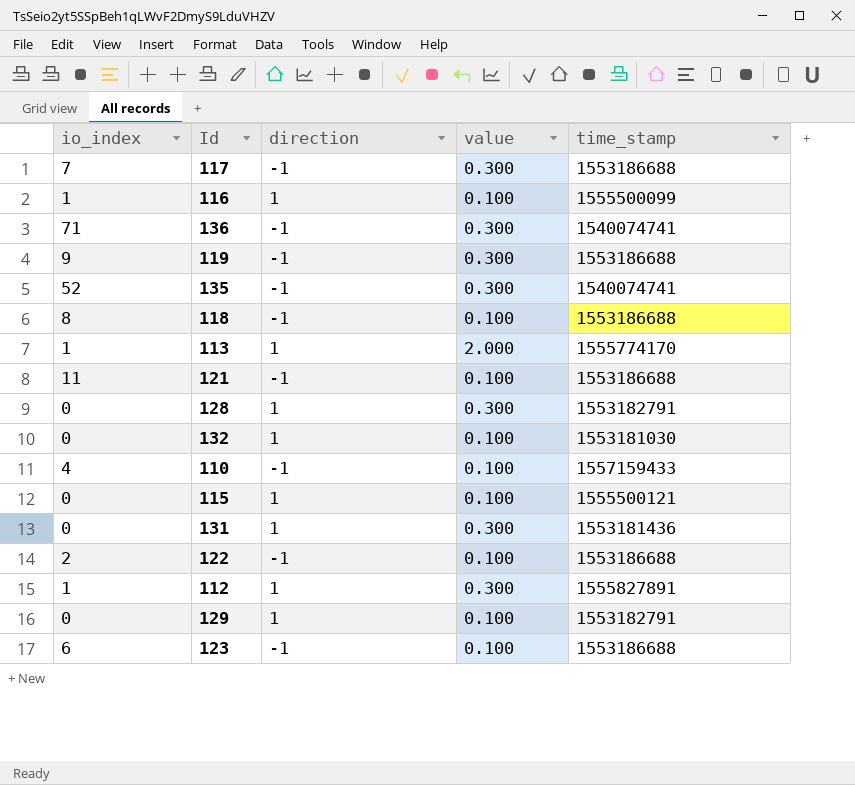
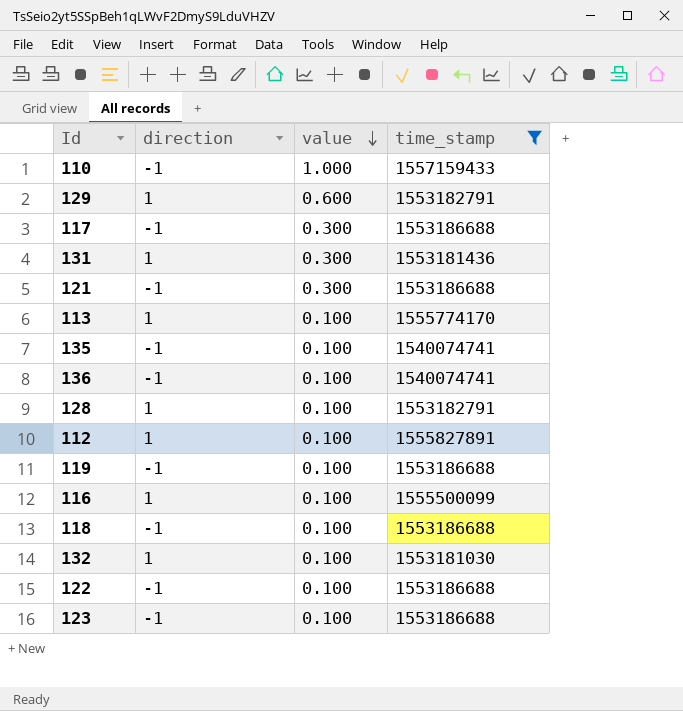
filter: none -> time_stamp != 1555500121
row order: none -> value descending
column io_index | position: 1 -> none
110 | value: 0.100 -> 1.000
129 | value: 0.100 -> 0.600
121 | value: 0.100 -> 0.300
113 | value: 2.000 -> 0.100
135 | value: 0.300 -> 0.100
136 | value: 0.300 -> 0.100
128 | value: 0.300 -> 0.100
112 | value: 0.300 -> 0.100
119 | value: 0.300 -> 0.100

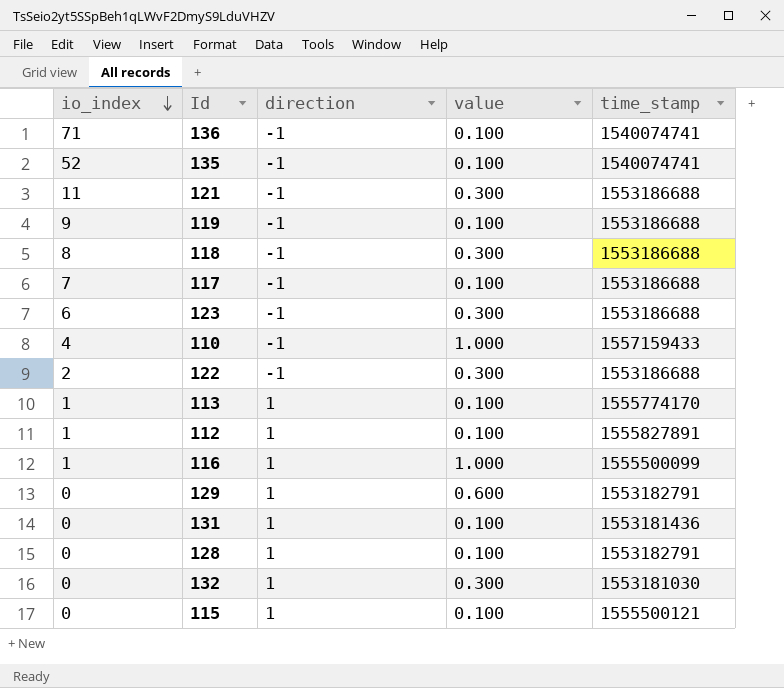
filter: time_stamp != 1555500121 -> none
row order: value descending -> io_index descending
column io_index | position: none -> 1
118 | value: 0.100 -> 0.300
117 | value: 0.300 -> 0.100
123 | value: 0.100 -> 0.300
122 | value: 0.100 -> 0.300
116 | value: 0.100 -> 1.000
131 | value: 0.300 -> 0.100
132 | value: 0.100 -> 0.300

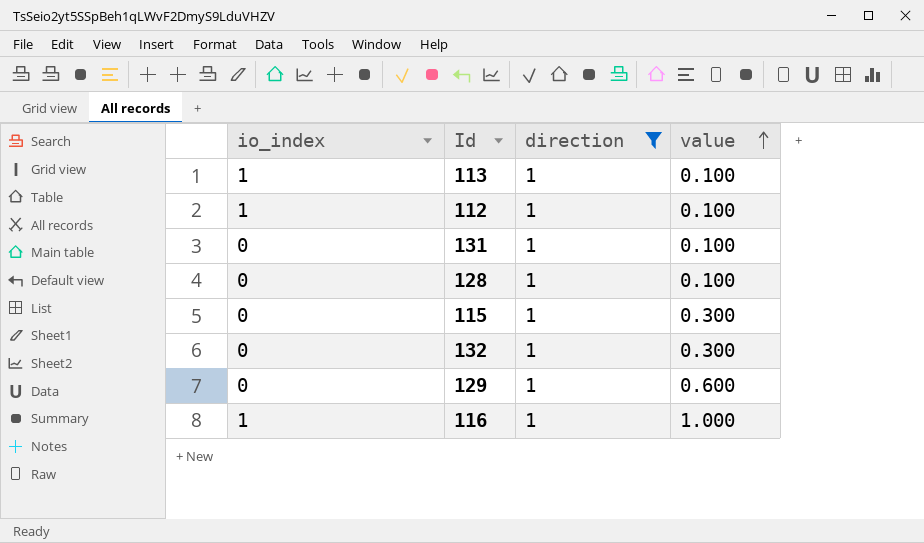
filter: none -> direction = 1
row order: io_index descending -> value ascending
column time_stamp | position: 5 -> none
115 | value: 0.100 -> 0.300

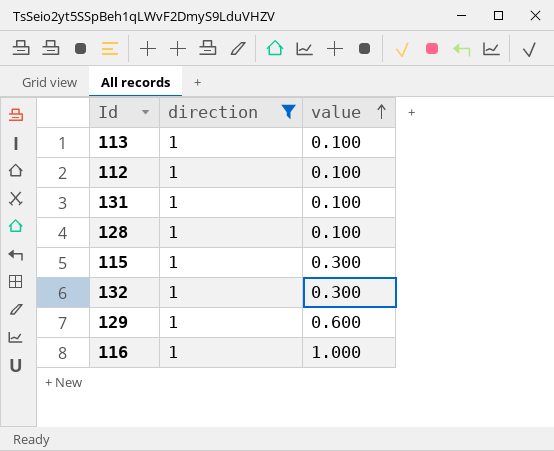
column io_index | position: 1 -> none

